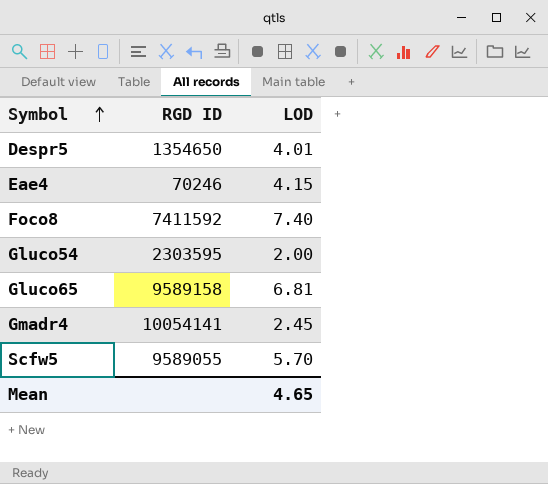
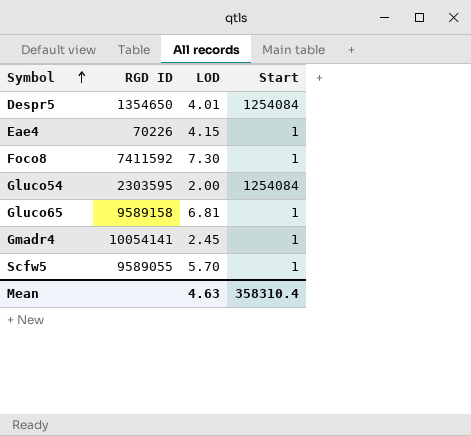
column Start | position: none -> 4
Eae4 | RGD ID: 70246 -> 70226
Foco8 | LOD: 7.40 -> 7.30
Mean | LOD: 4.65 -> 4.63

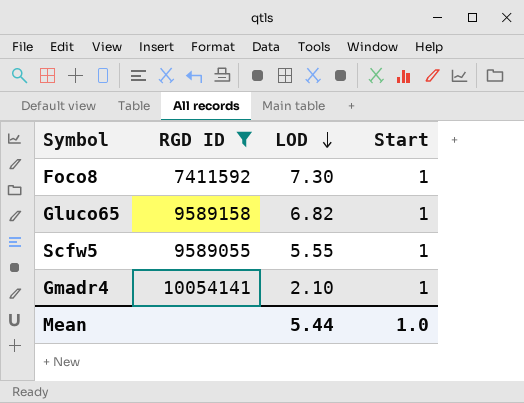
filter: none -> RGD ID >= 7411592
row order: Symbol ascending -> LOD descending
Gluco65 | LOD: 6.81 -> 6.82
Scfw5 | LOD: 5.70 -> 5.55
Gmadr4 | LOD: 2.45 -> 2.10
Mean | LOD: 4.63 -> 5.44
Mean | Start: 358310.4 -> 1.0

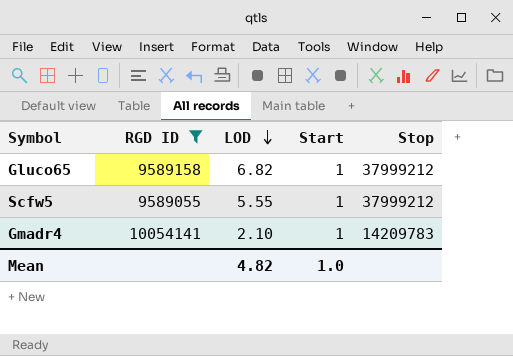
column Stop | position: none -> 5
row Foco8: 7411592 | 7.30 | 1 -> none
Mean | LOD: 5.44 -> 4.82

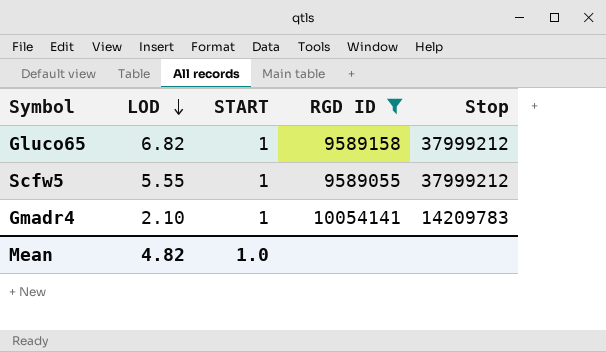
column name: Start -> START
column RGD ID | position: 2 -> 4

